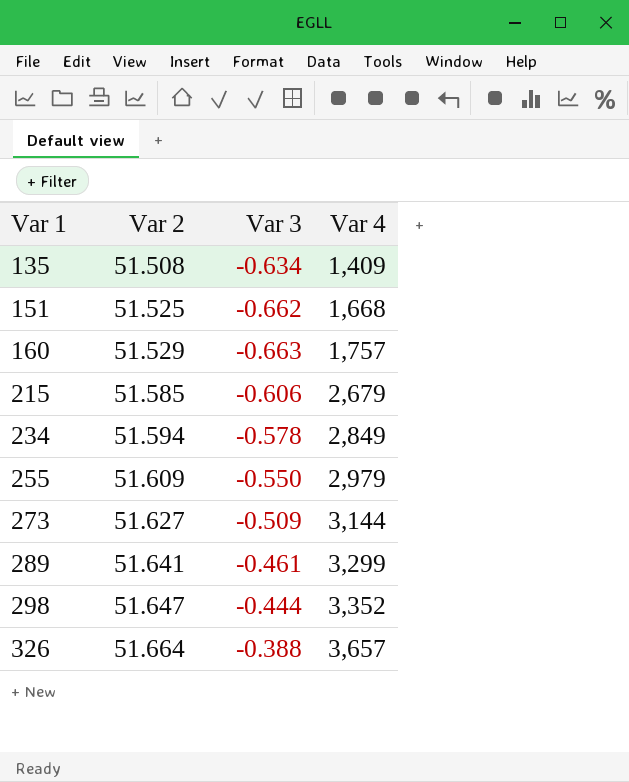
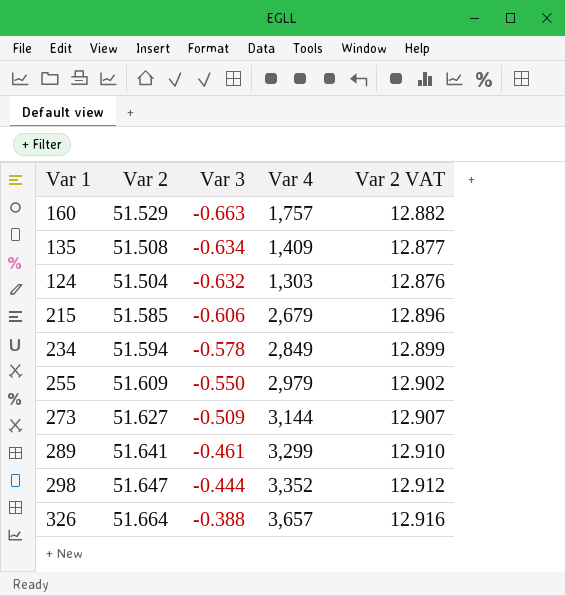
row order: Var 1 ascending -> Var 3 ascending
column Var 2 VAT | formula: none -> [Var 2] * 0.25
row 151: 51.525 | -0.662 | 1,668 -> none
row 124: none -> 51.504 | -0.632 | 1,303 | 12.876

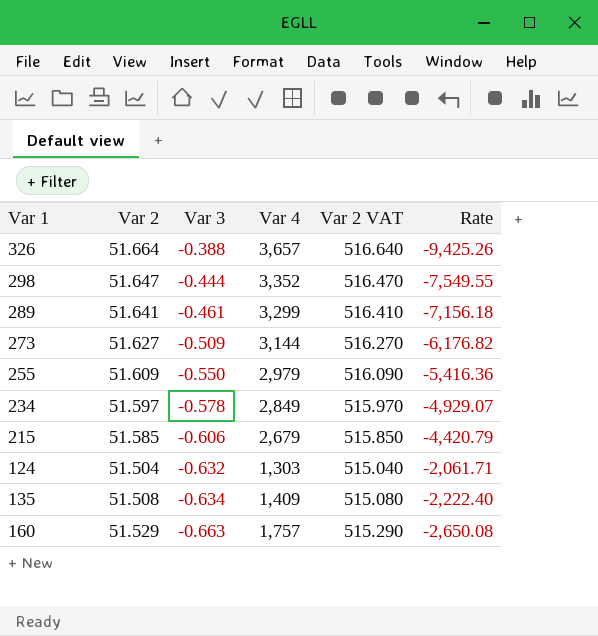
row order: Var 3 ascending -> Var 3 descending
column Var 2 VAT | formula: [Var 2] * 0.25 -> [Var 2] * 10
column Rate | formula: none -> [Var 4] / [Var 3]
234 | Var 2: 51.594 -> 51.597

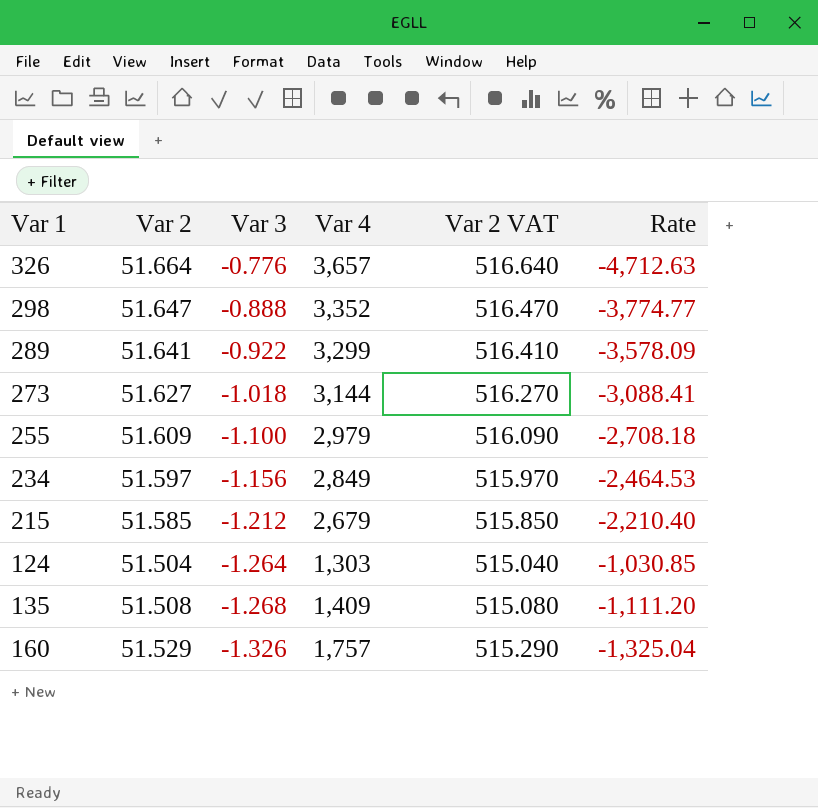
326 | Var 3: -0.388 -> -0.776
326 | Rate: -9,425.26 -> -4,712.63
298 | Var 3: -0.444 -> -0.888
298 | Rate: -7,549.55 -> -3,774.77
289 | Var 3: -0.461 -> -0.922
289 | Rate: -7,156.18 -> -3,578.09
273 | Var 3: -0.509 -> -1.018
273 | Rate: -6,176.82 -> -3,088.41
255 | Var 3: -0.550 -> -1.100
255 | Rate: -5,416.36 -> -2,708.18
234 | Var 3: -0.578 -> -1.156
234 | Rate: -4,929.07 -> -2,464.53
215 | Var 3: -0.606 -> -1.212
215 | Rate: -4,420.79 -> -2,210.40
124 | Var 3: -0.632 -> -1.264
124 | Rate: -2,061.71 -> -1,030.85
135 | Var 3: -0.634 -> -1.268
135 | Rate: -2,222.40 -> -1,111.20
160 | Var 3: -0.663 -> -1.326
160 | Rate: -2,650.08 -> -1,325.04

